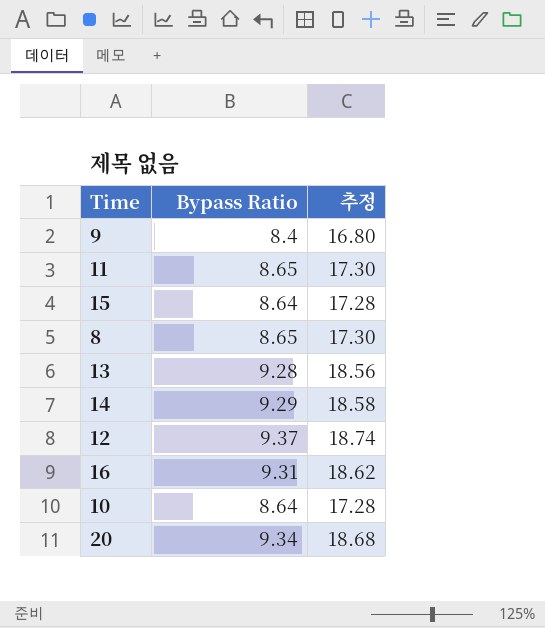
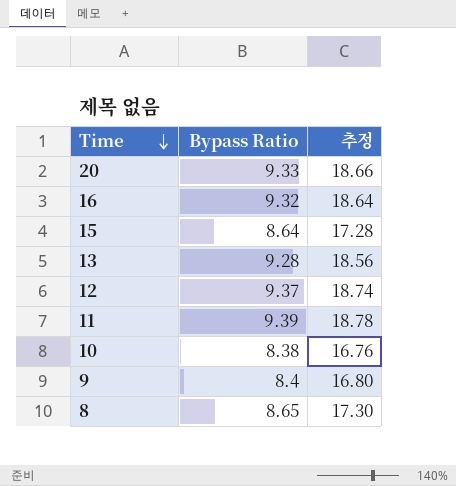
row order: none -> Time descending
row 14: 9.29 | 18.58 -> none
20 | Bypass Ratio: 9.34 -> 9.33
20 | 추정: 18.68 -> 18.66
16 | Bypass Ratio: 9.31 -> 9.32
16 | 추정: 18.62 -> 18.64
11 | Bypass Ratio: 8.65 -> 9.39
11 | 추정: 17.30 -> 18.78
10 | Bypass Ratio: 8.64 -> 8.38
10 | 추정: 17.28 -> 16.76

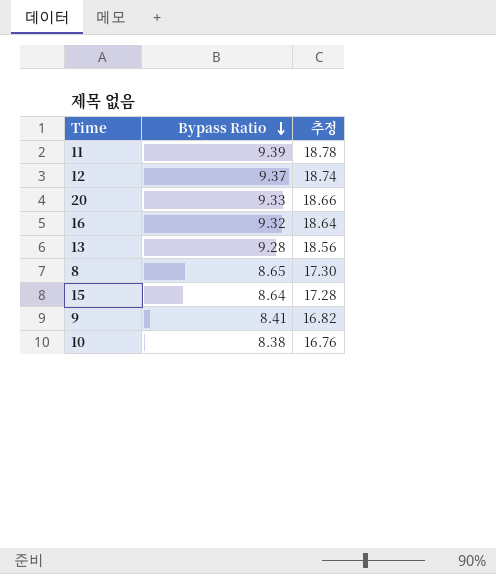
row order: Time descending -> Bypass Ratio descending
9 | Bypass Ratio: 8.4 -> 8.41
9 | 추정: 16.80 -> 16.82

